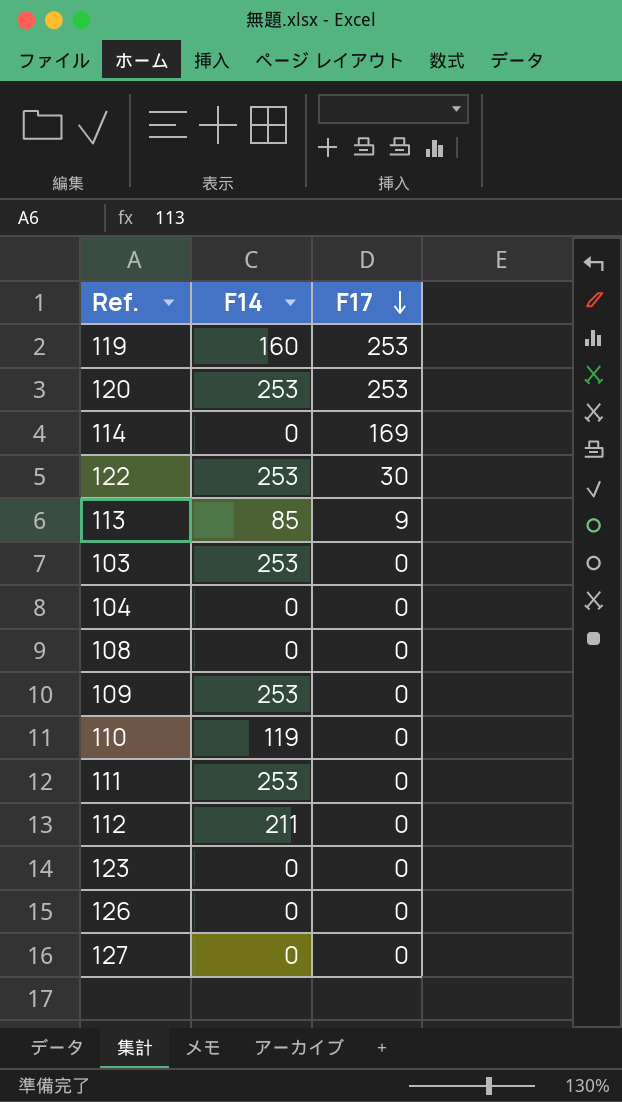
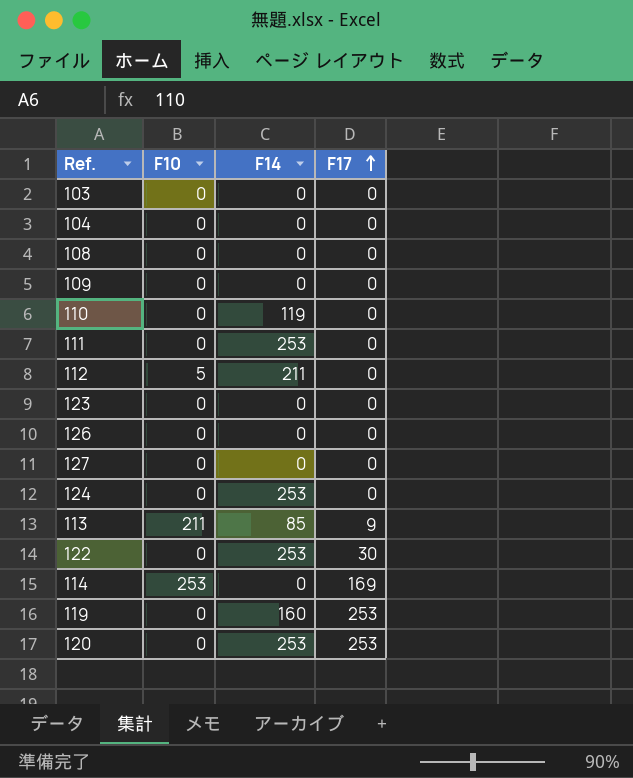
row order: F17 descending -> F17 ascending
column F10 | position: none -> 2
103 | F14: 253 -> 0
109 | F14: 253 -> 0
row 124: none -> 0 | 253 | 0

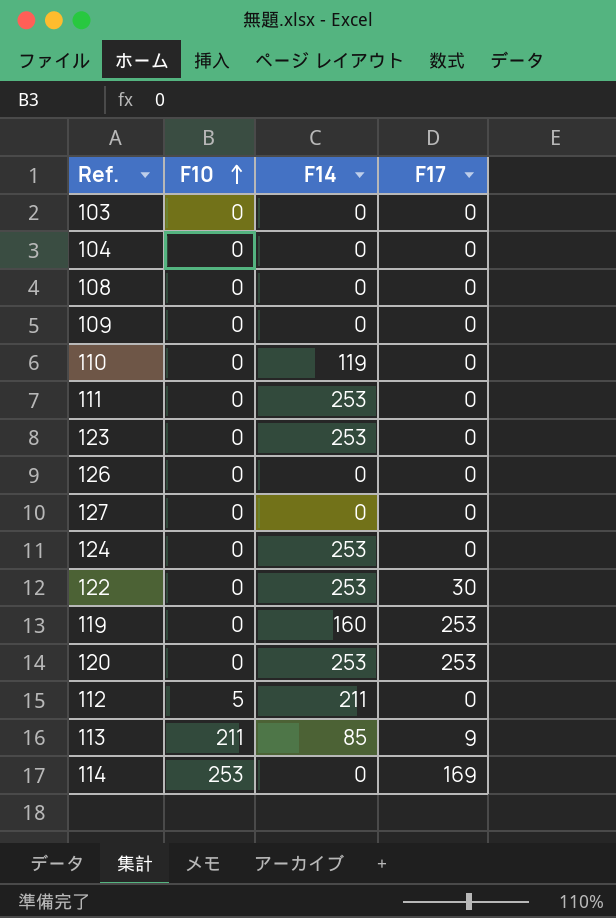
row order: F17 ascending -> F10 ascending
123 | F14: 0 -> 253

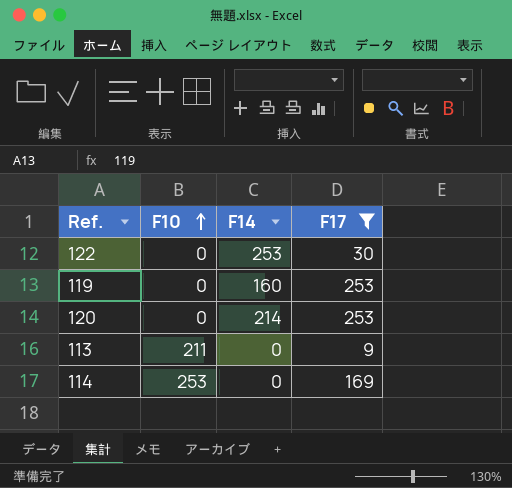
filter: none -> F17 != 0
120 | F14: 253 -> 214
113 | F14: 85 -> 0

